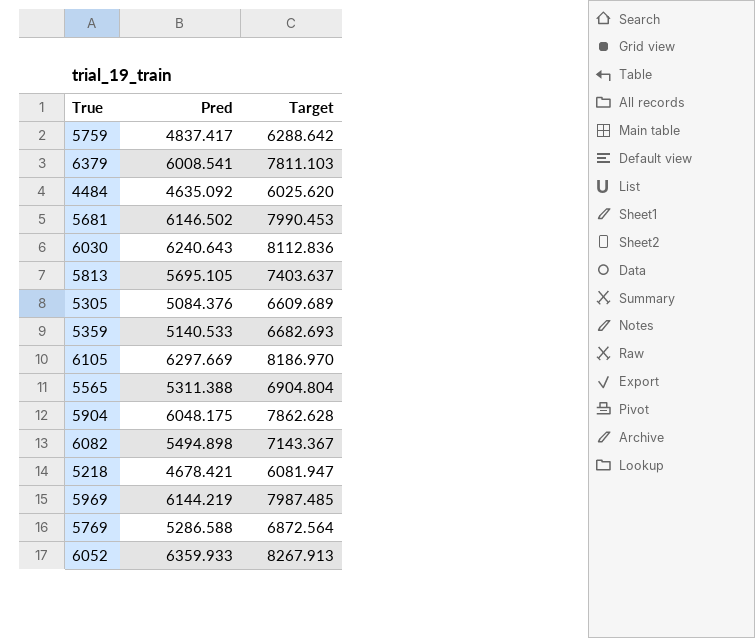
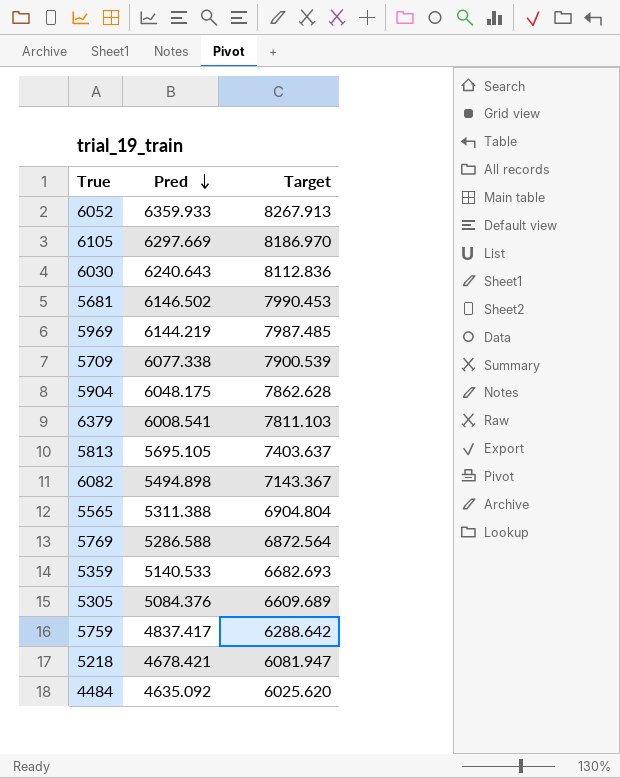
row order: none -> Pred descending
row 5709: none -> 6077.338 | 7900.539

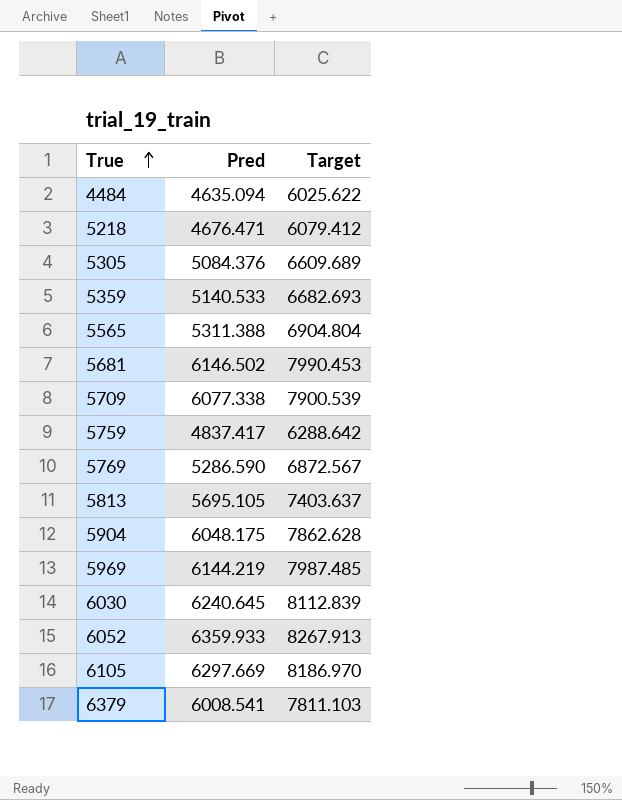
row order: Pred descending -> True ascending
row 6082: 5494.898 | 7143.367 -> none
4484 | Pred: 4635.092 -> 4635.094
4484 | Target: 6025.620 -> 6025.622
5218 | Pred: 4678.421 -> 4676.471
5218 | Target: 6081.947 -> 6079.412
5769 | Pred: 5286.588 -> 5286.590
5769 | Target: 6872.564 -> 6872.567
6030 | Pred: 6240.643 -> 6240.645
6030 | Target: 8112.836 -> 8112.839

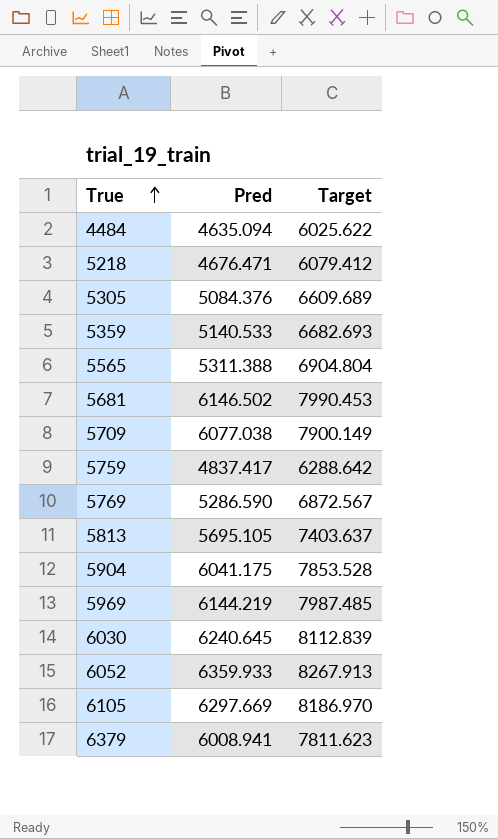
5709 | Pred: 6077.338 -> 6077.038
5709 | Target: 7900.539 -> 7900.149
5904 | Pred: 6048.175 -> 6041.175
5904 | Target: 7862.628 -> 7853.528
6379 | Pred: 6008.541 -> 6008.941
6379 | Target: 7811.103 -> 7811.623

